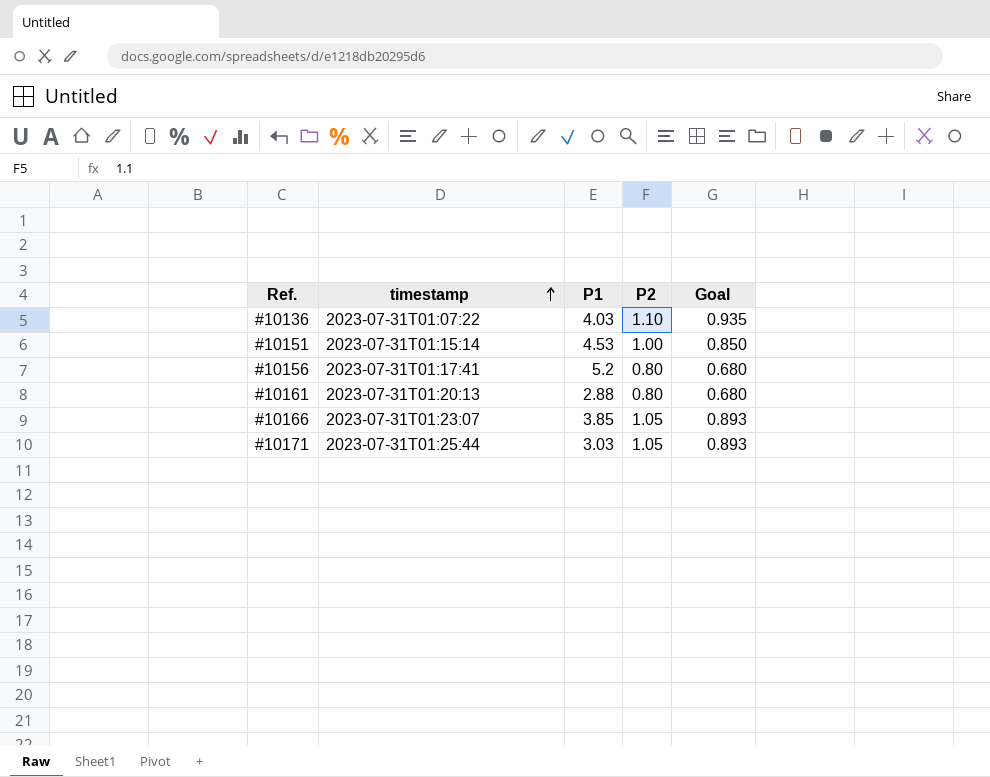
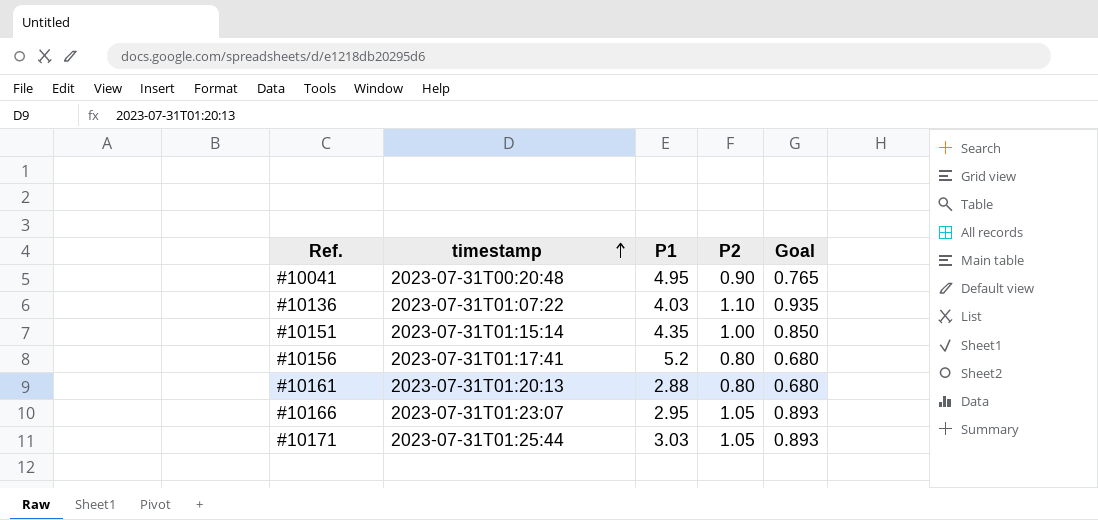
row #10041: none -> 2023-07-31T00:20:48 | 4.95 | 0.90 | 0.765
#10151 | P1: 4.53 -> 4.35
#10166 | P1: 3.85 -> 2.95

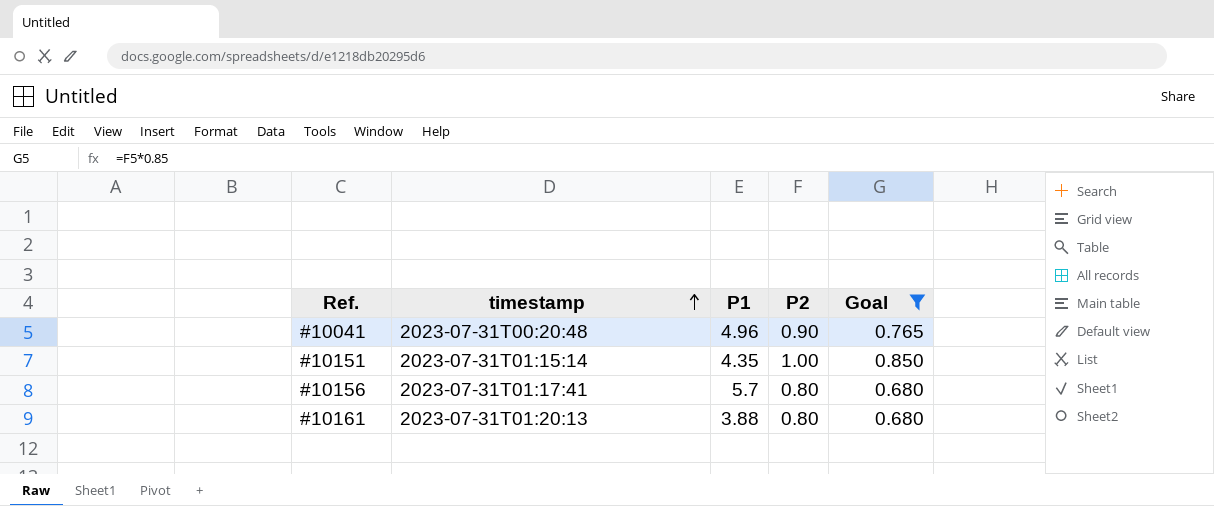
filter: none -> Goal <= 0.850
#10041 | P1: 4.95 -> 4.96
#10156 | P1: 5.2 -> 5.7
#10161 | P1: 2.88 -> 3.88

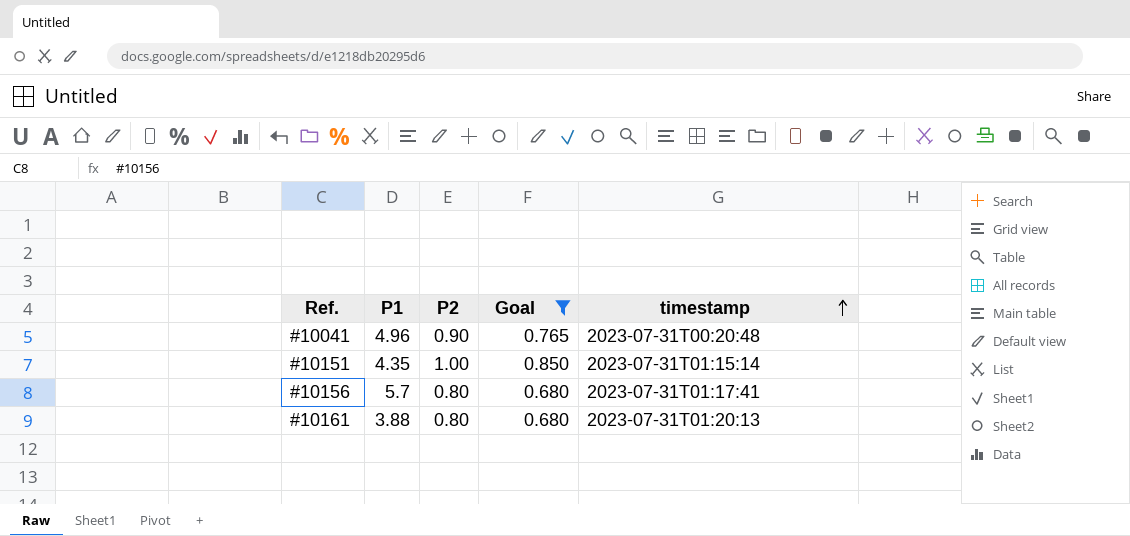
column timestamp | position: 2 -> 5

